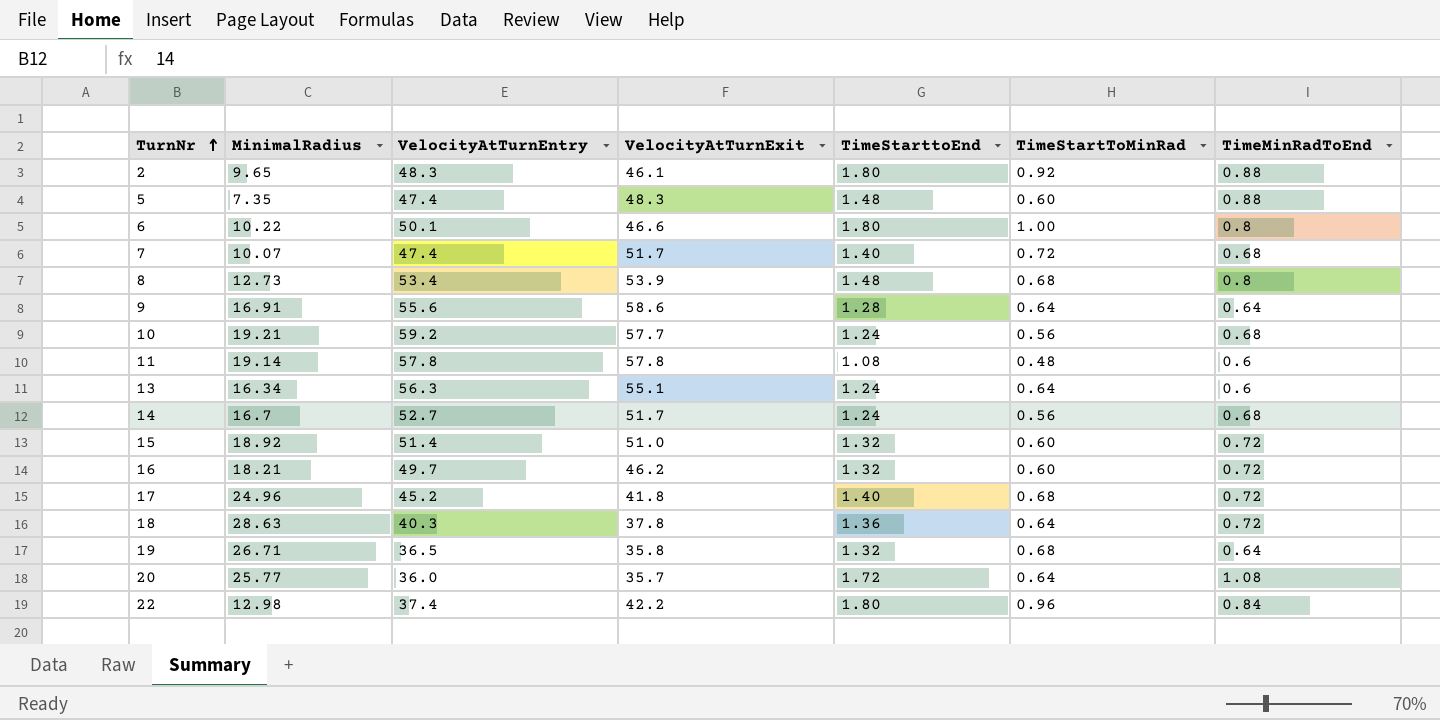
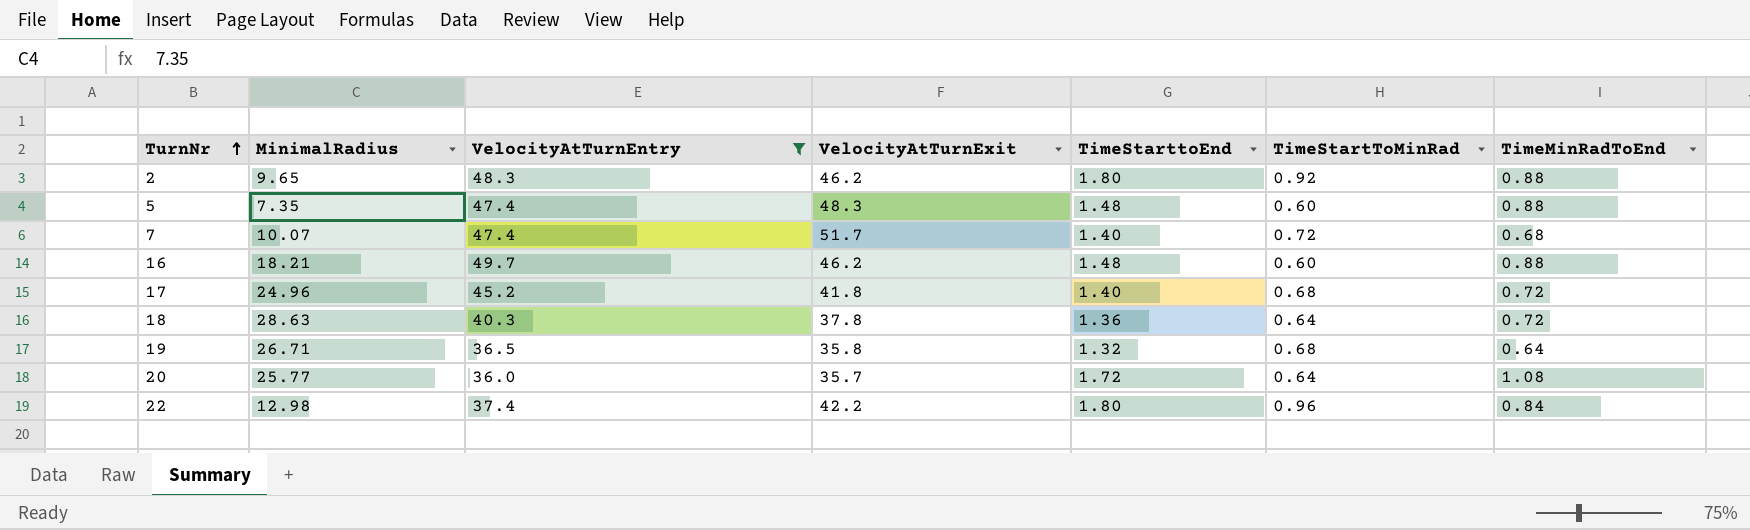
filter: none -> VelocityAtTurnEntry <= 49.7
2 | VelocityAtTurnExit: 46.1 -> 46.2
16 | TimeStarttoEnd: 1.32 -> 1.48
16 | TimeMinRadToEnd: 0.72 -> 0.88

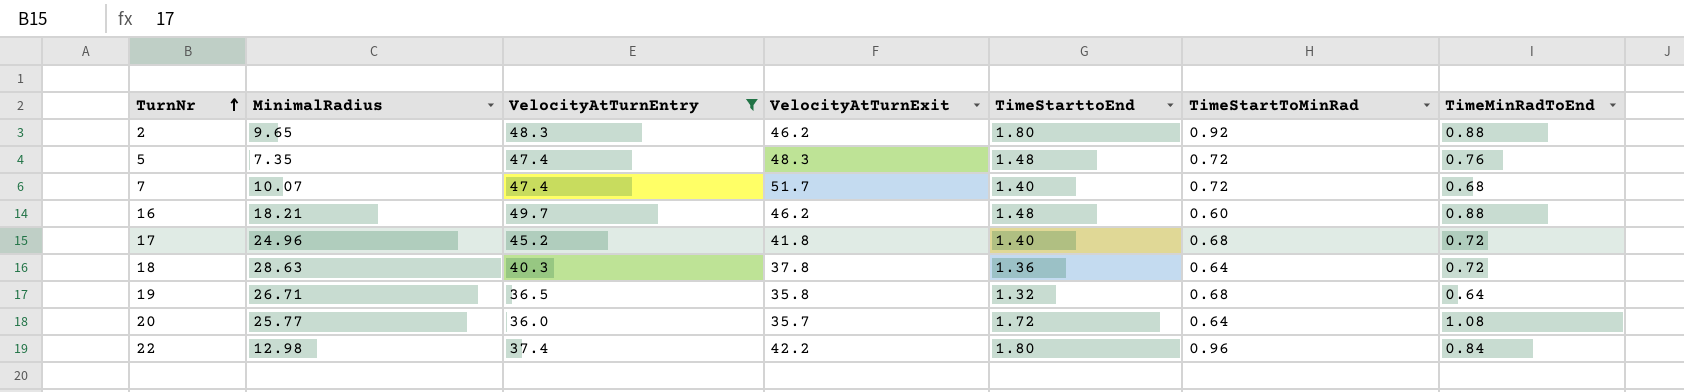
5 | TimeStartToMinRad: 0.60 -> 0.72
5 | TimeMinRadToEnd: 0.88 -> 0.76

